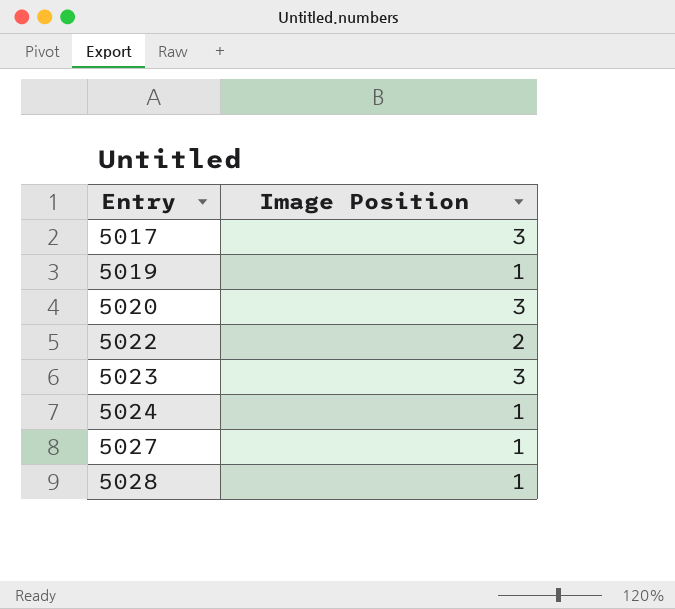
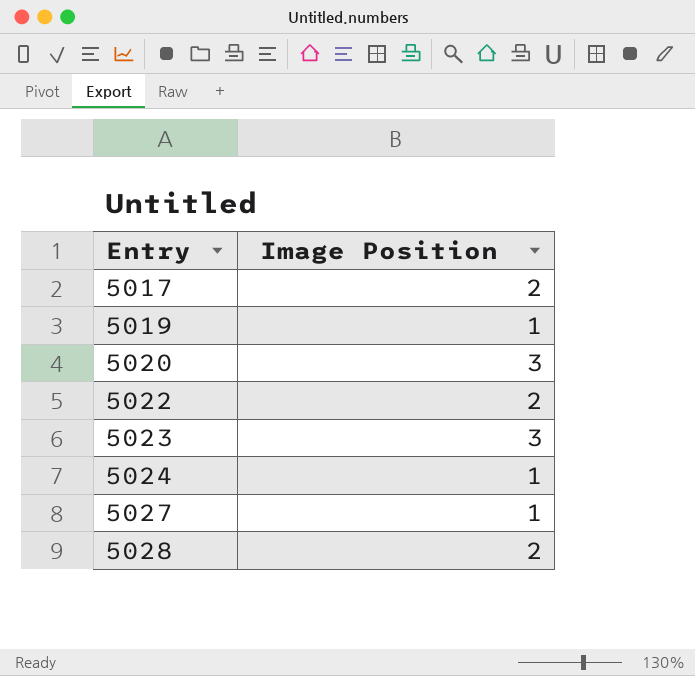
5017 | Image Position: 3 -> 2
5028 | Image Position: 1 -> 2

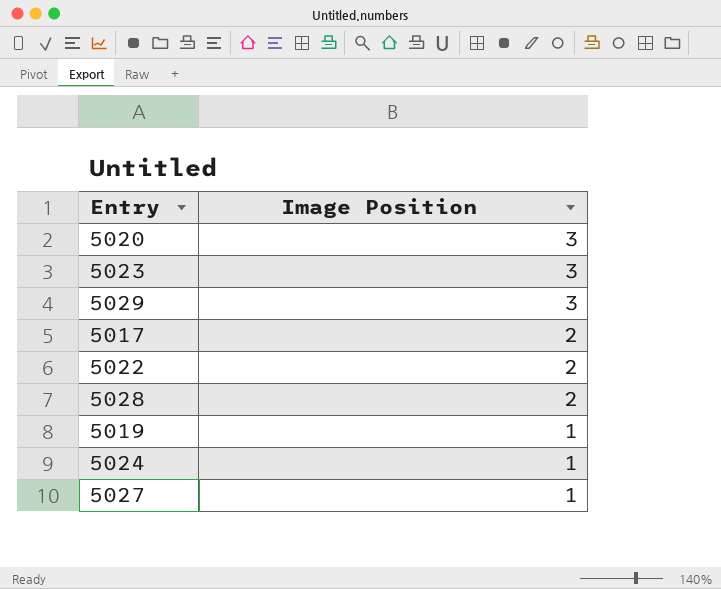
row order: Entry ascending -> Image Position descending
row 5029: none -> 3

